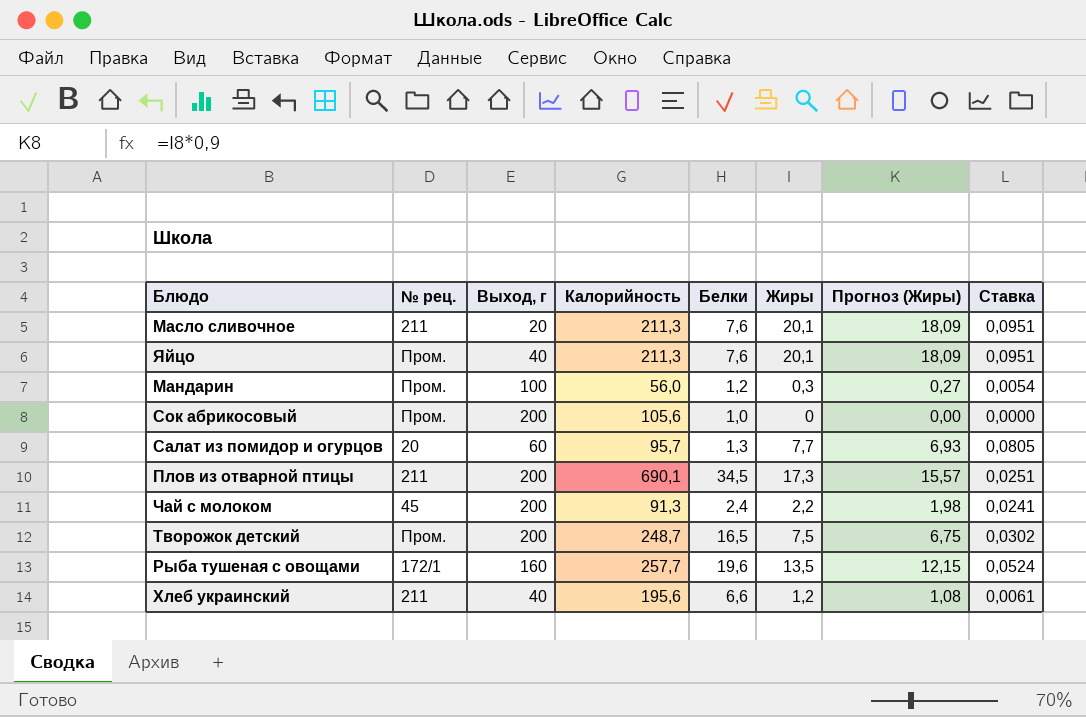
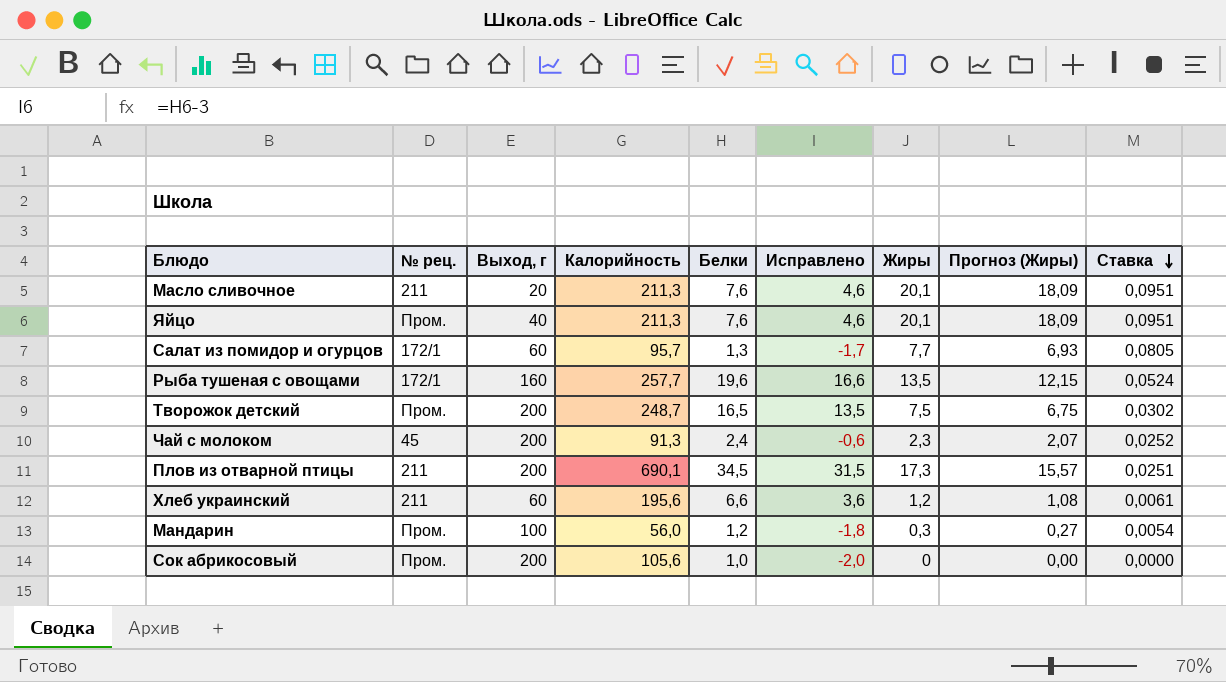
row order: none -> Ставка descending
column Исправлено | formula: none -> [Белки] - 3
Салат из помидор и огурцов | № рец.: 20 -> 172/1
Чай с молоком | Жиры: 2,2 -> 2,3
Чай с молоком | Прогноз (Жиры): 1,98 -> 2,07
Чай с молоком | Ставка: 0,0241 -> 0,0252
Хлеб украинский | Выход, г: 40 -> 60

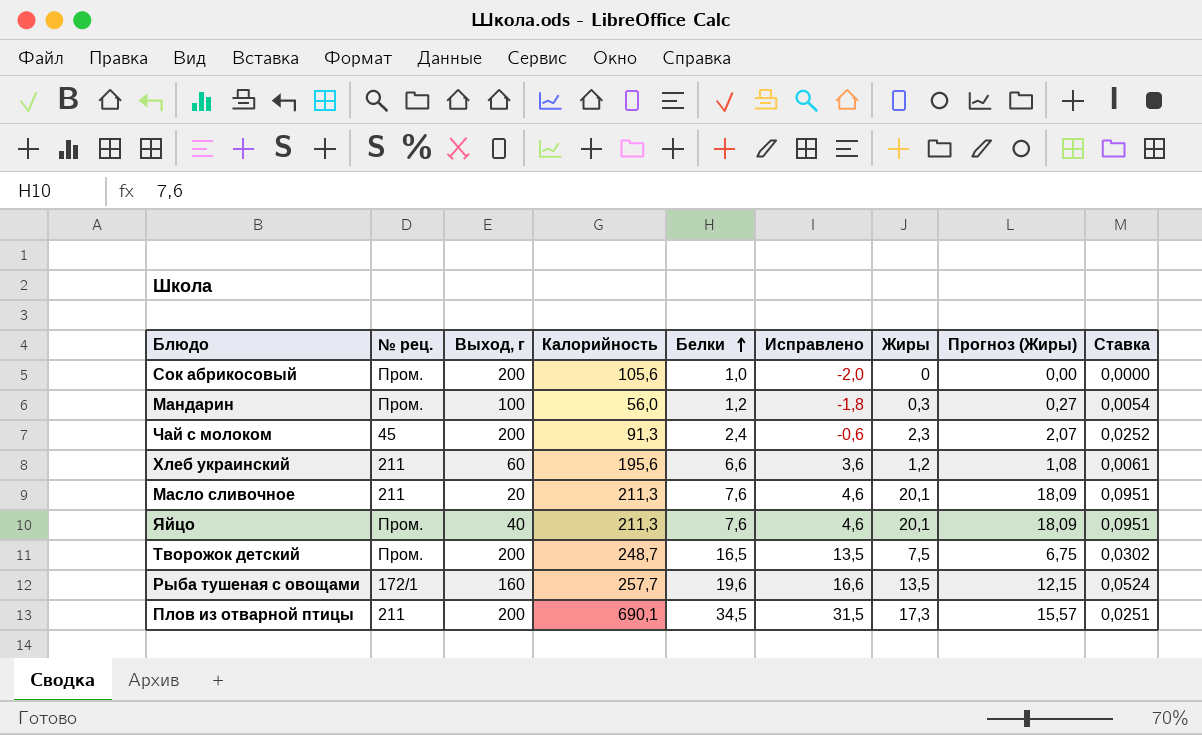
row order: Ставка descending -> Белки ascending
row Салат из помидор и огурцов: 172/1 | 60 | 95,7 | 1,3 | -1,7 | 7,7 | 6,93 | 0,0805 -> none

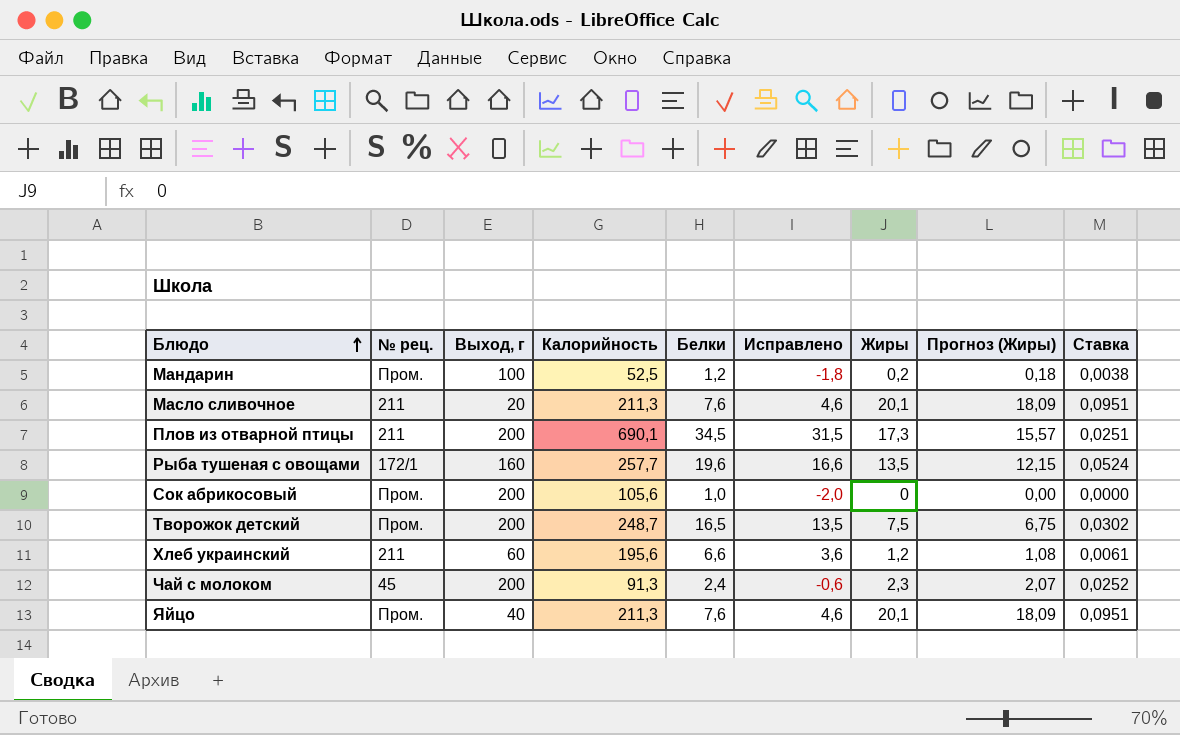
row order: Белки ascending -> Блюдо ascending
Мандарин | Калорийность: 56,0 -> 52,5
Мандарин | Жиры: 0,3 -> 0,2
Мандарин | Прогноз (Жиры): 0,27 -> 0,18
Мандарин | Ставка: 0,0054 -> 0,0038

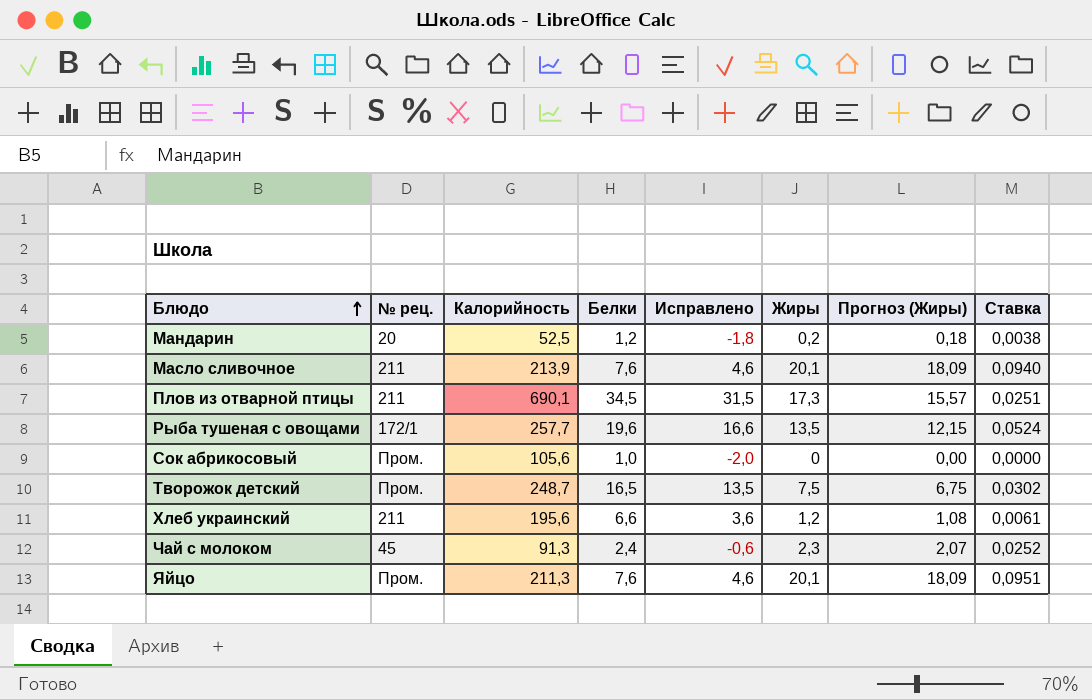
column Выход, г | position: 3 -> none
Мандарин | № рец.: Пром. -> 20
Масло сливочное | Калорийность: 211,3 -> 213,9
Масло сливочное | Ставка: 0,0951 -> 0,0940

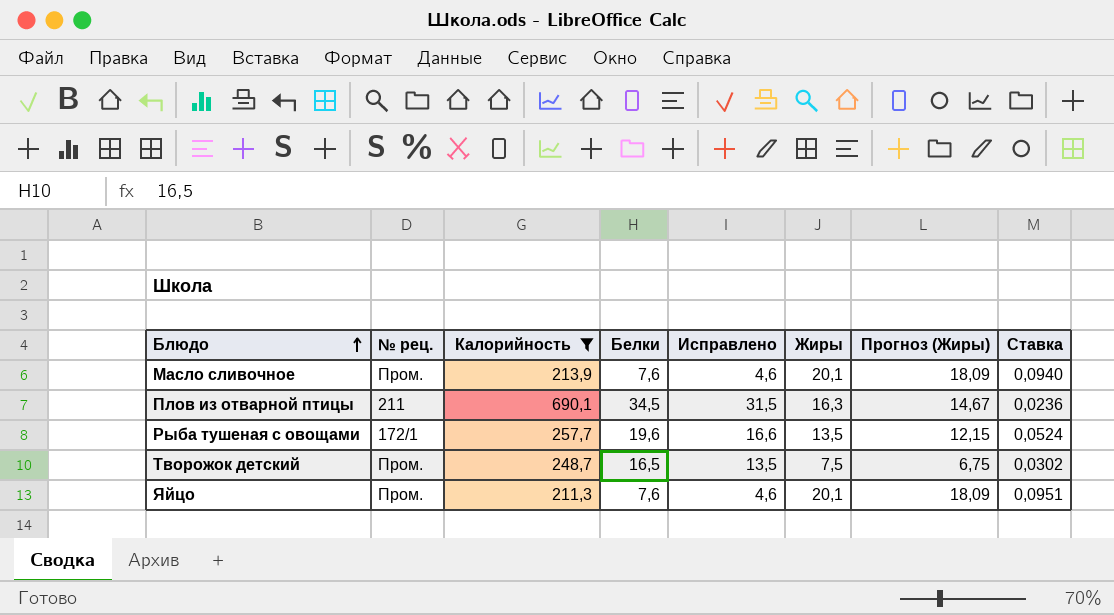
filter: none -> Калорийность >= 211,3
Масло сливочное | № рец.: 211 -> Пром.
Плов из отварной птицы | Жиры: 17,3 -> 16,3
Плов из отварной птицы | Прогноз (Жиры): 15,57 -> 14,67
Плов из отварной птицы | Ставка: 0,0251 -> 0,0236

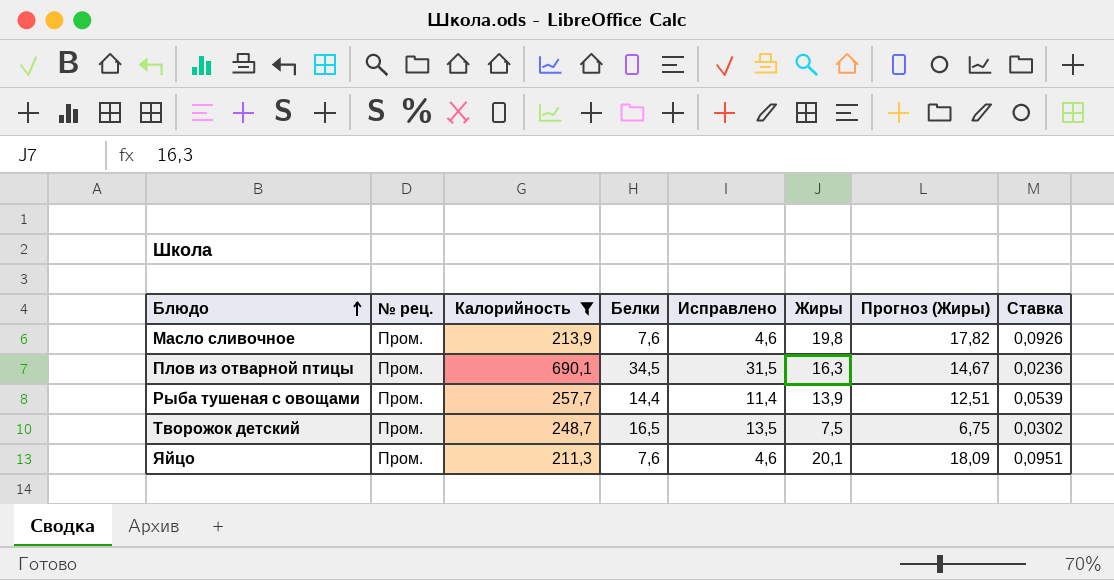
Масло сливочное | Жиры: 20,1 -> 19,8
Масло сливочное | Прогноз (Жиры): 18,09 -> 17,82
Масло сливочное | Ставка: 0,0940 -> 0,0926
Плов из отварной птицы | № рец.: 211 -> Пром.
Рыба тушеная с овощами | № рец.: 172/1 -> Пром.
Рыба тушеная с овощами | Белки: 19,6 -> 14,4
Рыба тушеная с овощами | Исправлено: 16,6 -> 11,4
Рыба тушеная с овощами | Жиры: 13,5 -> 13,9
Рыба тушеная с овощами | Прогноз (Жиры): 12,15 -> 12,51
Рыба тушеная с овощами | Ставка: 0,0524 -> 0,0539

